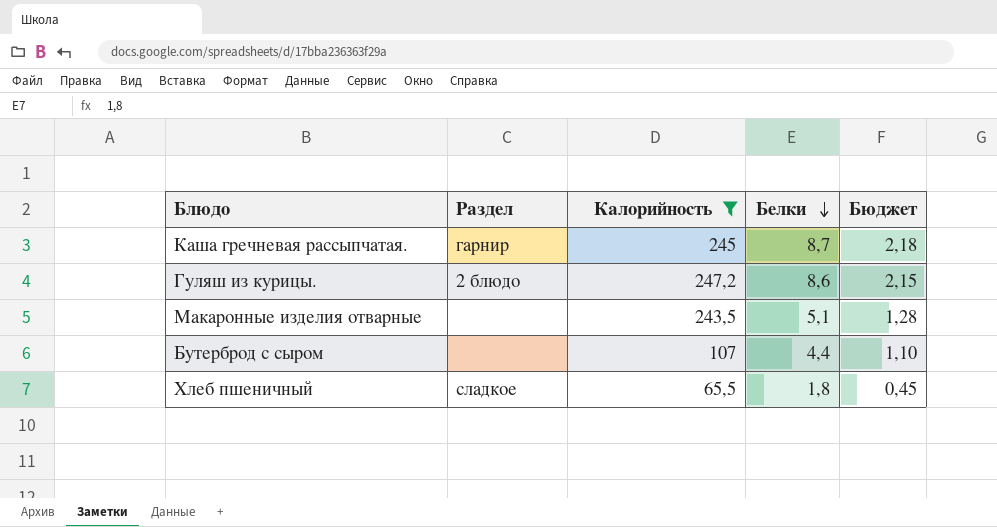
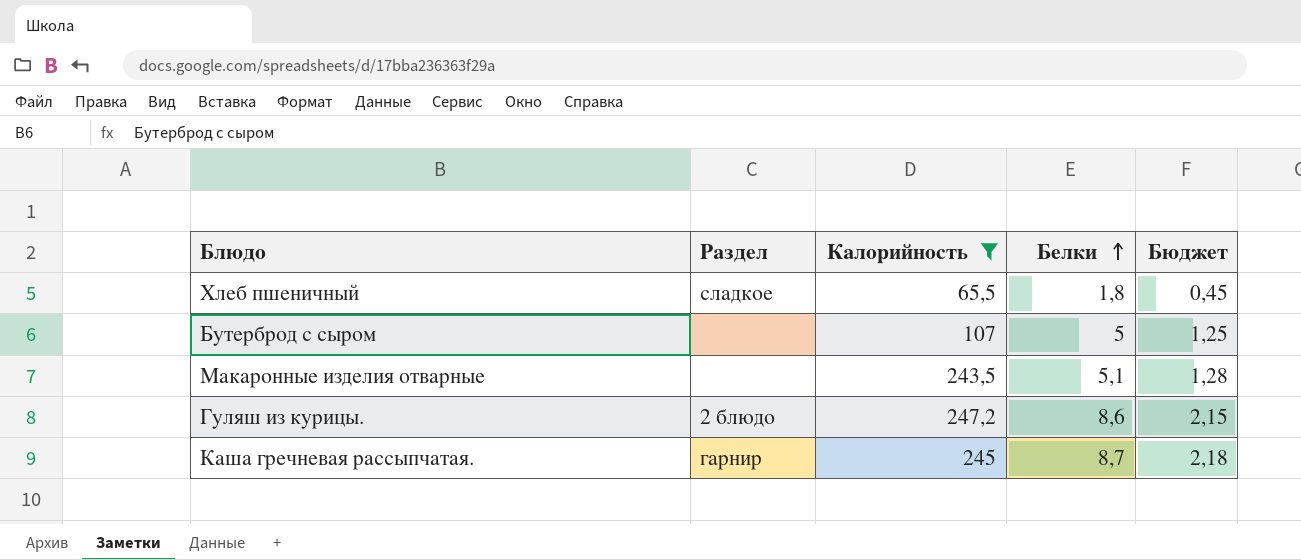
row order: Белки descending -> Белки ascending
Бутерброд с сыром | Белки: 4,4 -> 5
Бутерброд с сыром | Бюджет: 1,10 -> 1,25

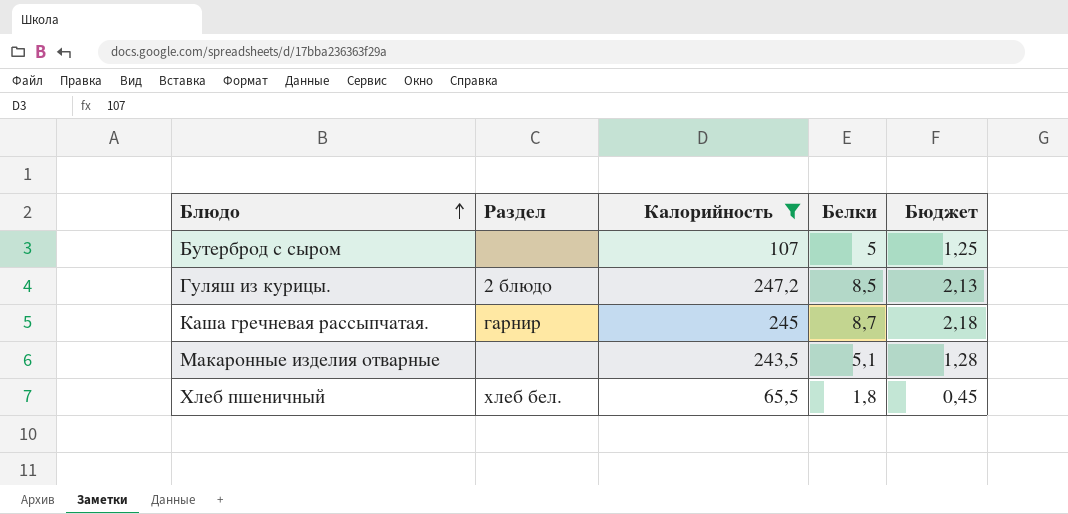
row order: Белки ascending -> Блюдо ascending
Гуляш из курицы. | Белки: 8,6 -> 8,5
Гуляш из курицы. | Бюджет: 2,15 -> 2,13
Хлеб пшеничный | Раздел: сладкое -> хлеб бел.

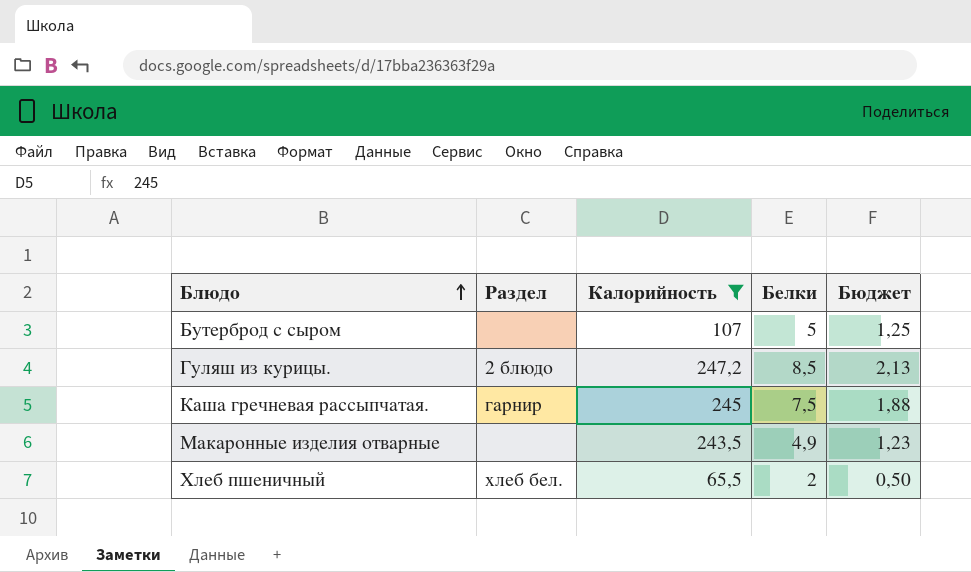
Каша гречневая рассыпчатая. | Белки: 8,7 -> 7,5
Каша гречневая рассыпчатая. | Бюджет: 2,18 -> 1,88
Макаронные изделия отварные | Белки: 5,1 -> 4,9
Макаронные изделия отварные | Бюджет: 1,28 -> 1,23
Хлеб пшеничный | Белки: 1,8 -> 2
Хлеб пшеничный | Бюджет: 0,45 -> 0,50

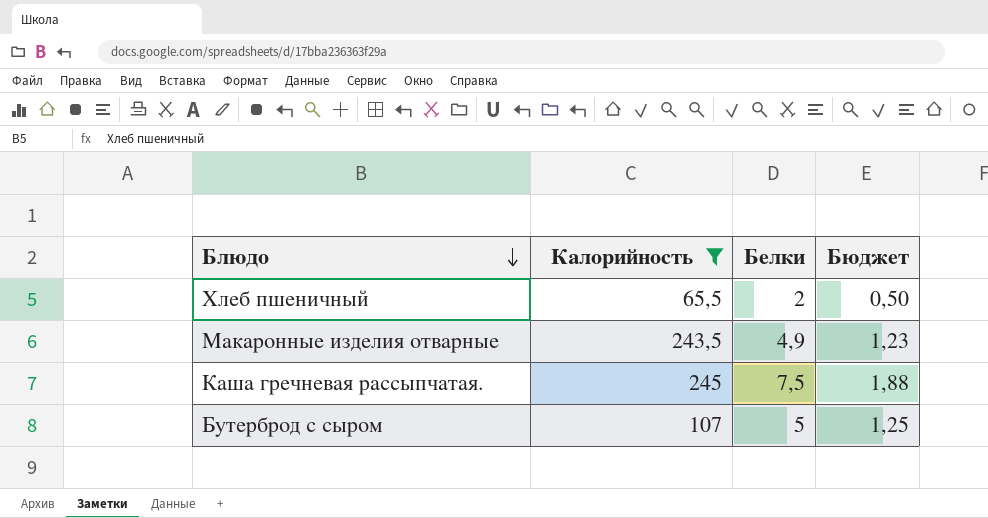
row order: Блюдо ascending -> Блюдо descending
column Раздел | position: 2 -> none
row Гуляш из курицы.: 2 блюдо | 247,2 | 8,5 | 2,13 -> none

